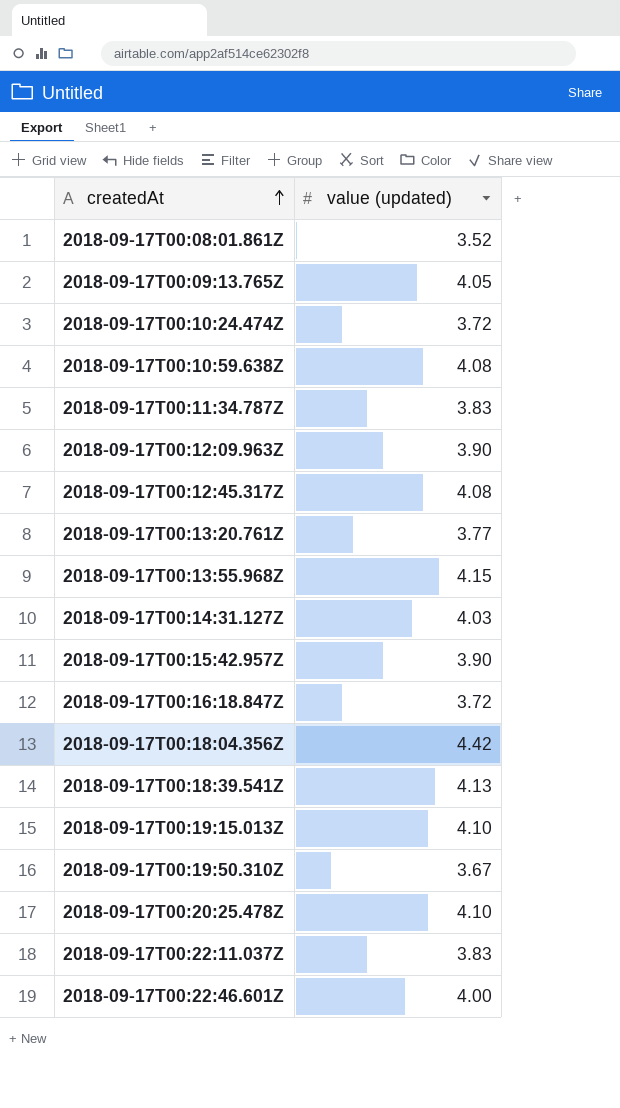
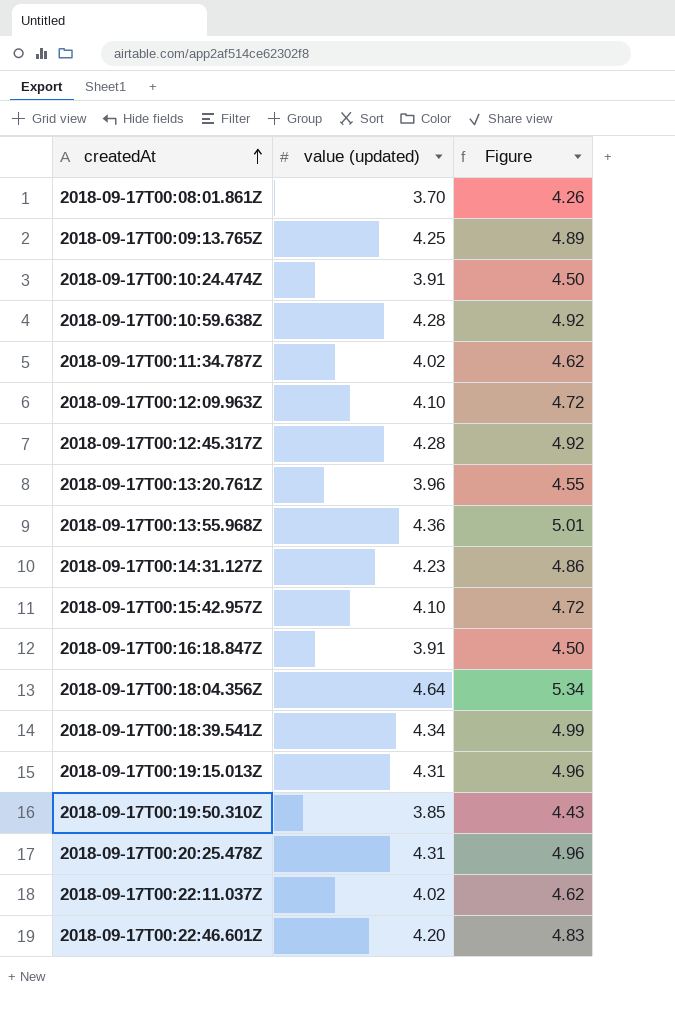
column Figure | formula: none -> [value (updated)] * 1.15
2018-09-17T00:08:01.861Z | value (updated): 3.52 -> 3.70
2018-09-17T00:09:13.765Z | value (updated): 4.05 -> 4.25
2018-09-17T00:10:24.474Z | value (updated): 3.72 -> 3.91
2018-09-17T00:10:59.638Z | value (updated): 4.08 -> 4.28
2018-09-17T00:11:34.787Z | value (updated): 3.83 -> 4.02
2018-09-17T00:12:09.963Z | value (updated): 3.90 -> 4.10
2018-09-17T00:12:45.317Z | value (updated): 4.08 -> 4.28
2018-09-17T00:13:20.761Z | value (updated): 3.77 -> 3.96
2018-09-17T00:13:55.968Z | value (updated): 4.15 -> 4.36
2018-09-17T00:14:31.127Z | value (updated): 4.03 -> 4.23
2018-09-17T00:15:42.957Z | value (updated): 3.90 -> 4.10
2018-09-17T00:16:18.847Z | value (updated): 3.72 -> 3.91
2018-09-17T00:18:04.356Z | value (updated): 4.42 -> 4.64
2018-09-17T00:18:39.541Z | value (updated): 4.13 -> 4.34
2018-09-17T00:19:15.013Z | value (updated): 4.10 -> 4.31
2018-09-17T00:19:50.310Z | value (updated): 3.67 -> 3.85
2018-09-17T00:20:25.478Z | value (updated): 4.10 -> 4.31
2018-09-17T00:22:11.037Z | value (updated): 3.83 -> 4.02
2018-09-17T00:22:46.601Z | value (updated): 4.00 -> 4.20

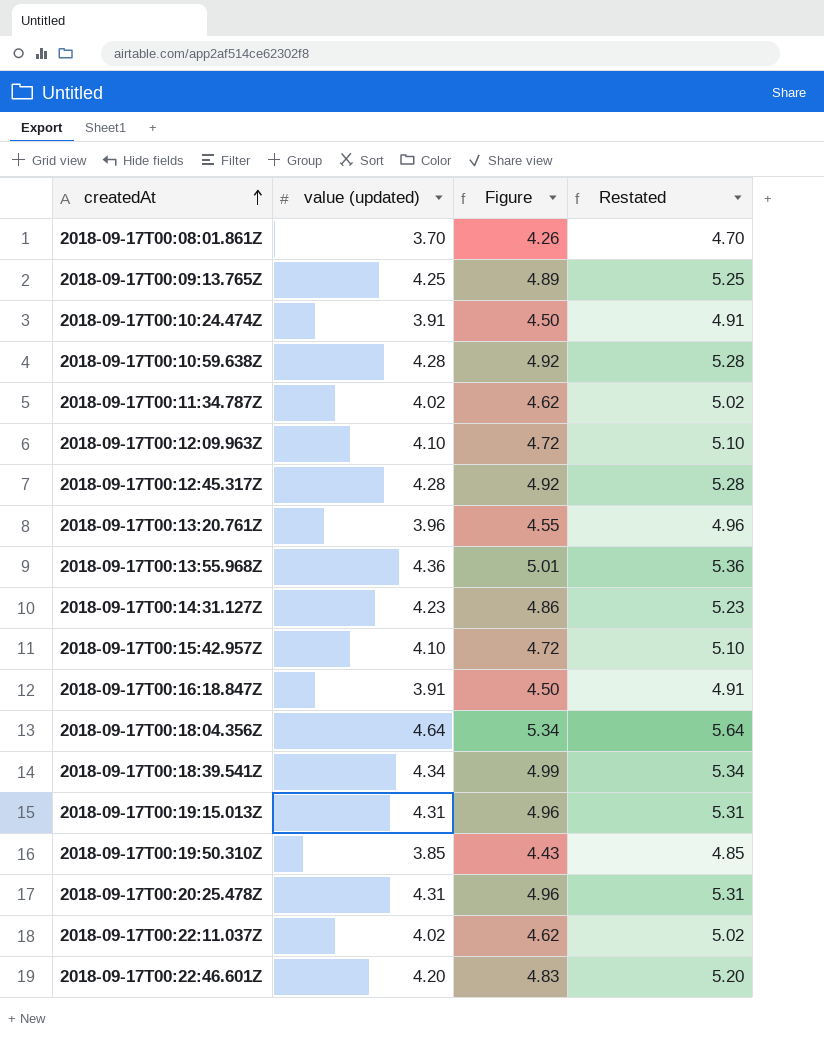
column Restated | formula: none -> [value (updated)] + 1

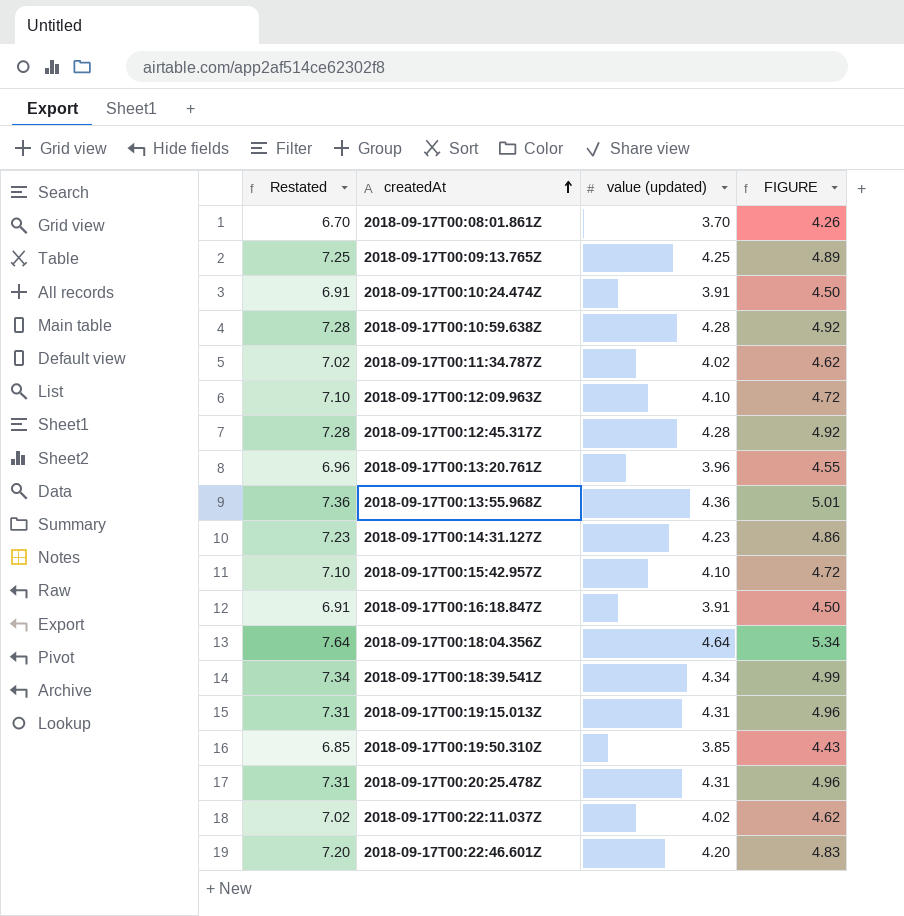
column Restated | formula: [value (updated)] + 1 -> [value (updated)] + 3
column Restated | position: 4 -> 1
column name: Figure -> FIGURE

